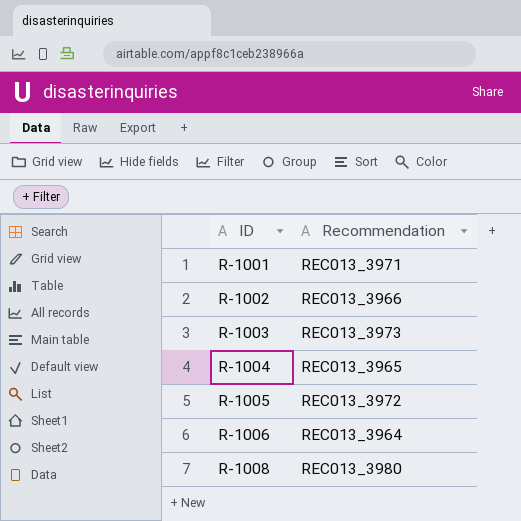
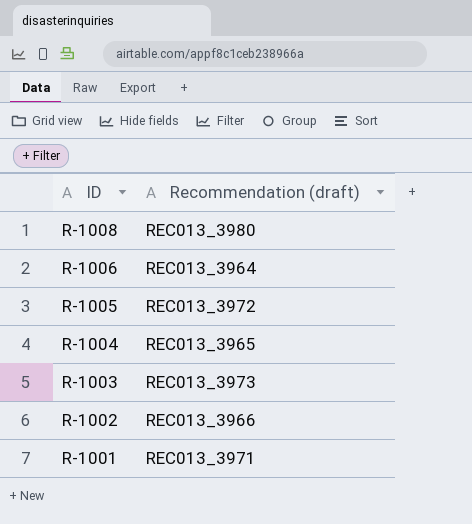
row order: ID ascending -> ID descending
column name: Recommendation -> Recommendation (draft)

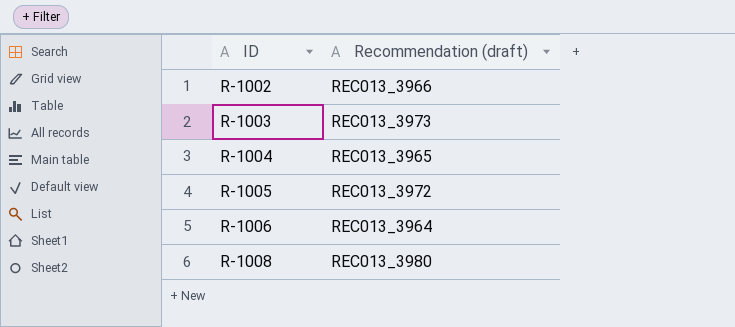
row order: ID descending -> ID ascending
row R-1001: REC013_3971 -> none

